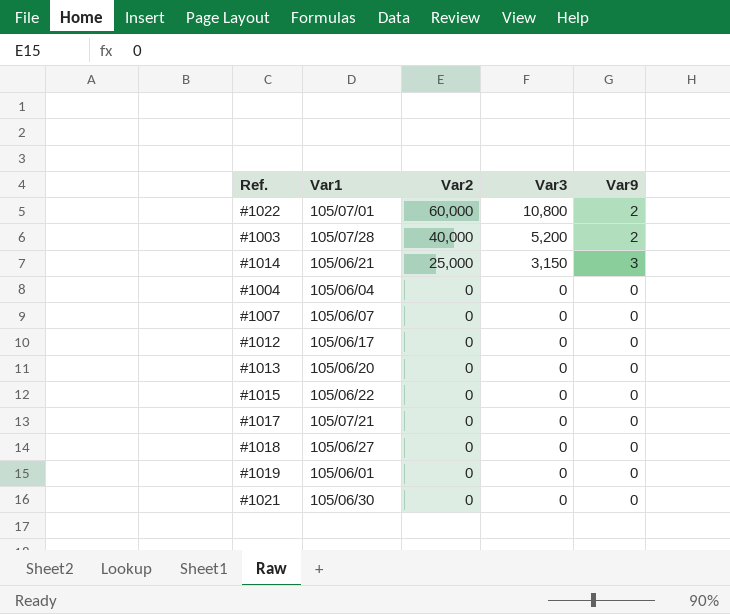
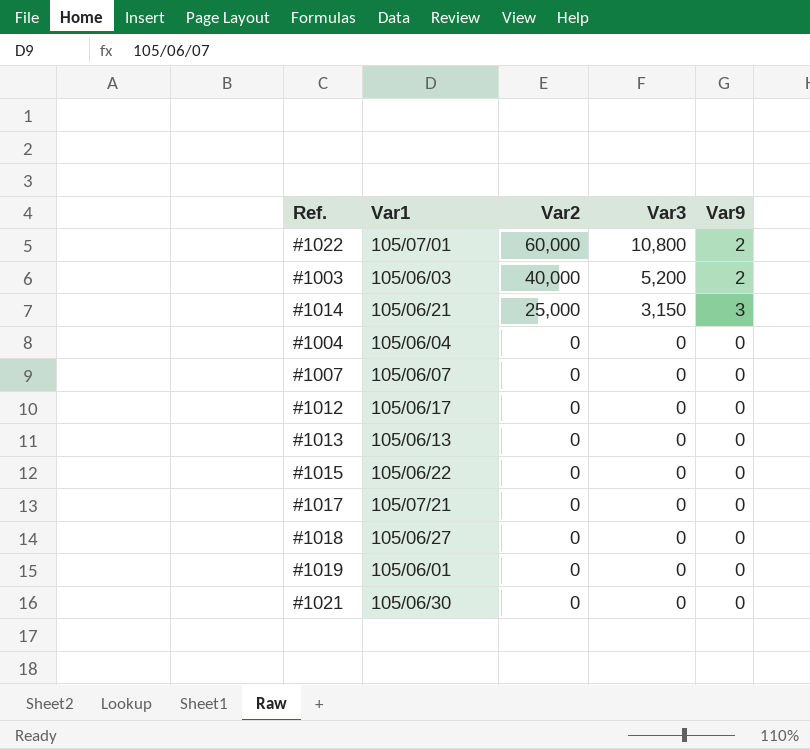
#1003 | Var1: 105/07/28 -> 105/06/03
#1013 | Var1: 105/06/20 -> 105/06/13

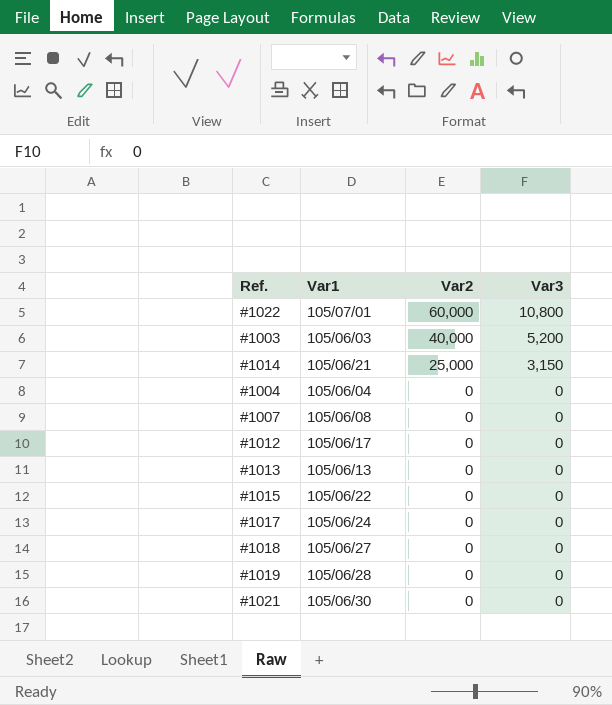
column Var9 | position: 5 -> none
#1007 | Var1: 105/06/07 -> 105/06/08
#1017 | Var1: 105/07/21 -> 105/06/24
#1019 | Var1: 105/06/01 -> 105/06/28

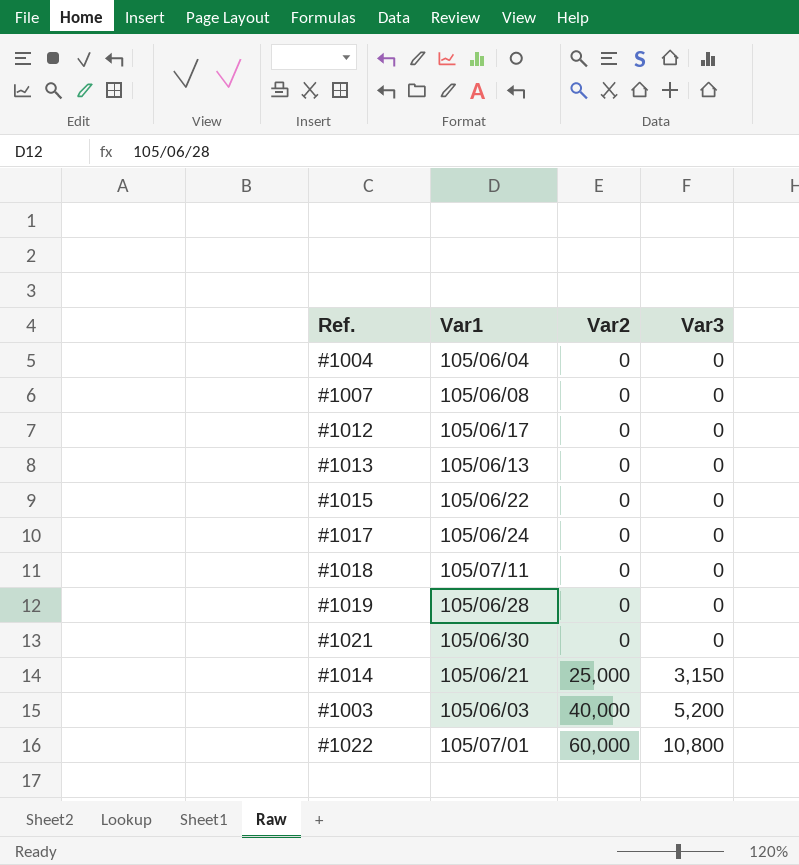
row order: Var2 descending -> Var2 ascending
#1018 | Var1: 105/06/27 -> 105/07/11

